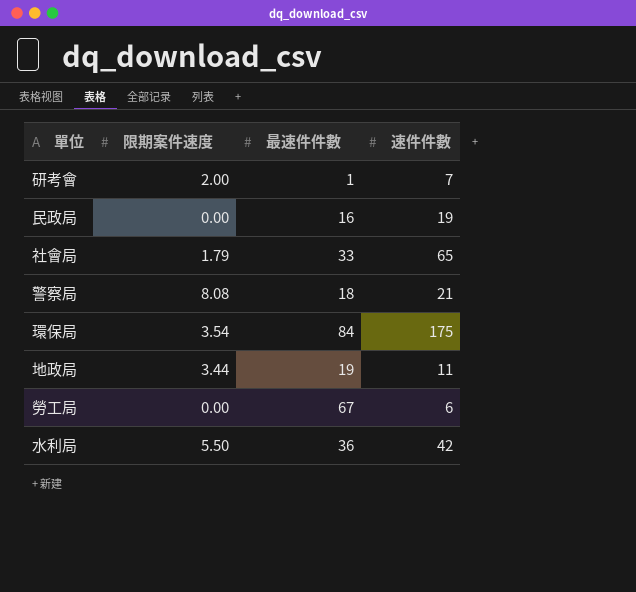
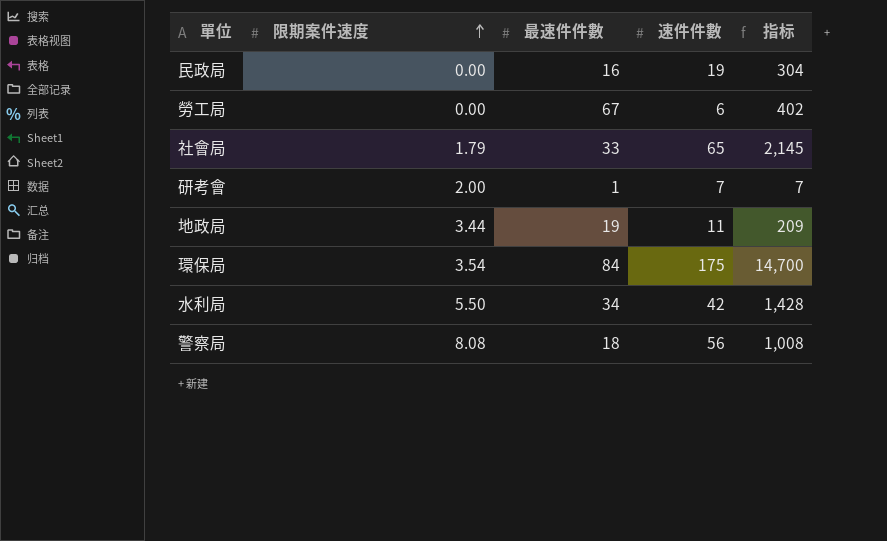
row order: none -> 限期案件速度 ascending
column 指标 | formula: none -> [最速件件數] * [速件件數]
水利局 | 最速件件數: 36 -> 34
警察局 | 速件件數: 21 -> 56

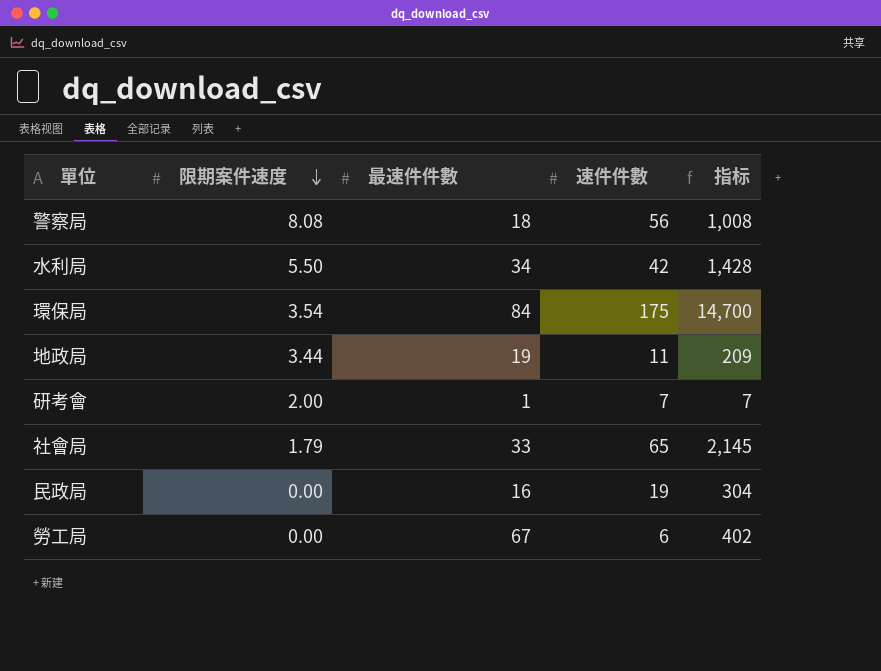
row order: 限期案件速度 ascending -> 限期案件速度 descending

